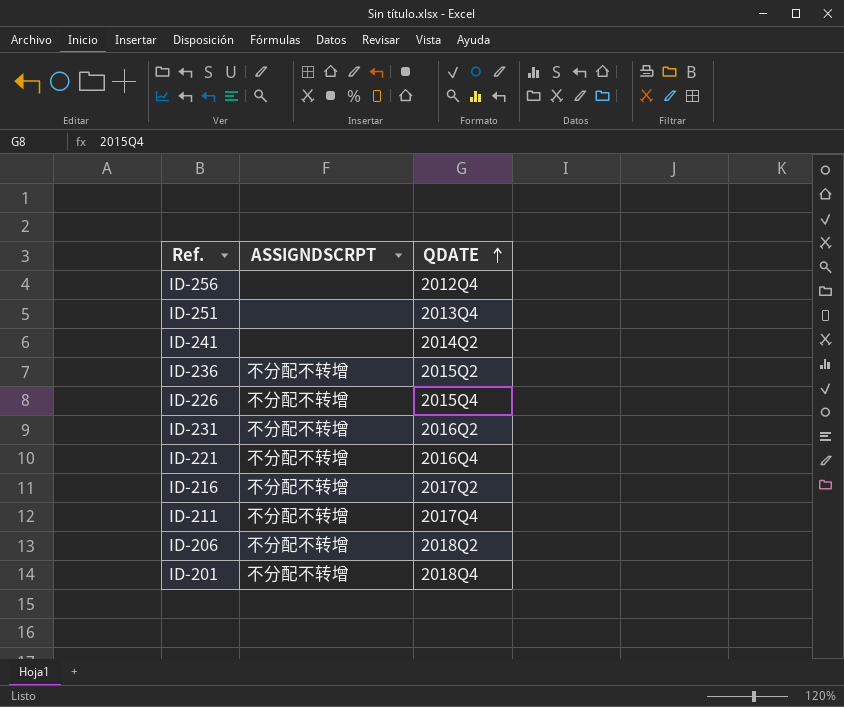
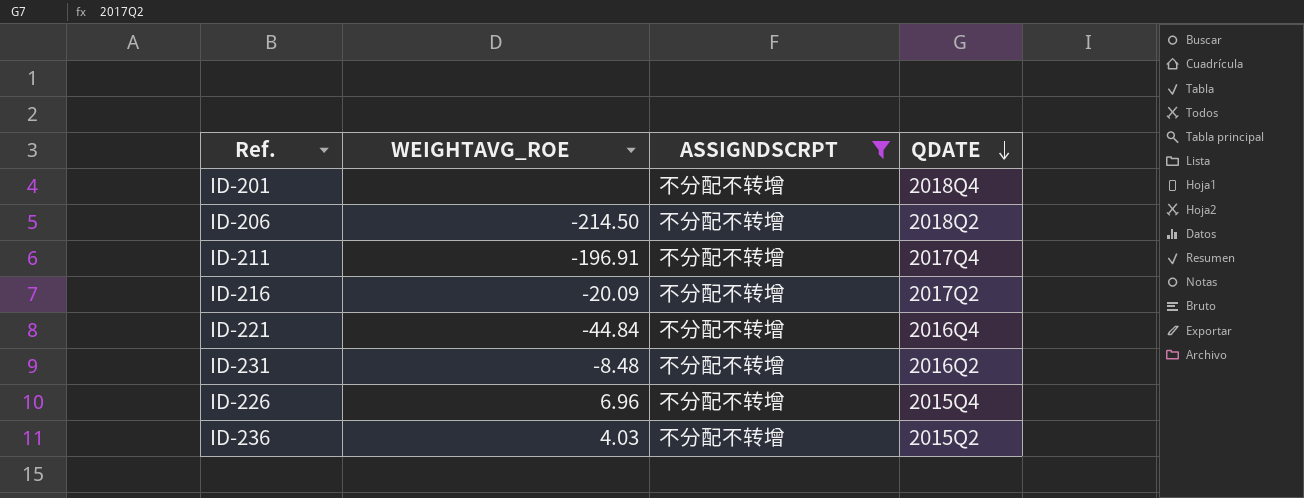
filter: none -> ASSIGNDSCRPT = 不分配不转增
row order: QDATE ascending -> QDATE descending
column WEIGHTAVG_ROE | position: none -> 2

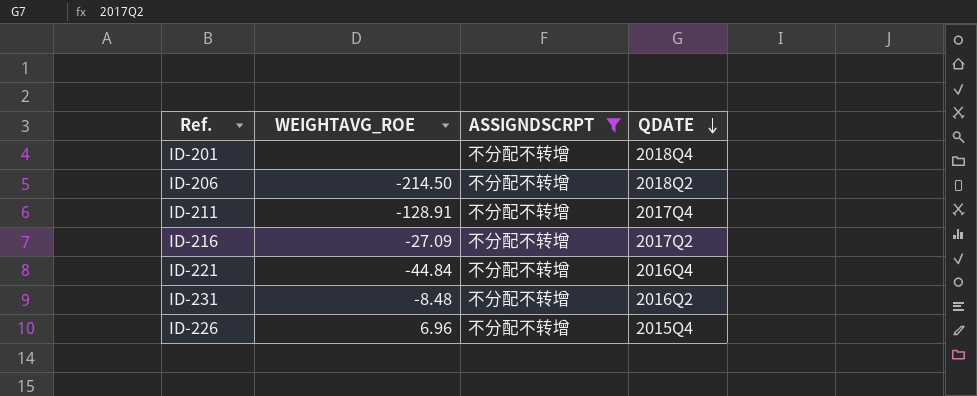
row ID-236: 4.03 | 不分配不转增 | 2015Q2 -> none
ID-211 | WEIGHTAVG_ROE: -196.91 -> -128.91
ID-216 | WEIGHTAVG_ROE: -20.09 -> -27.09

